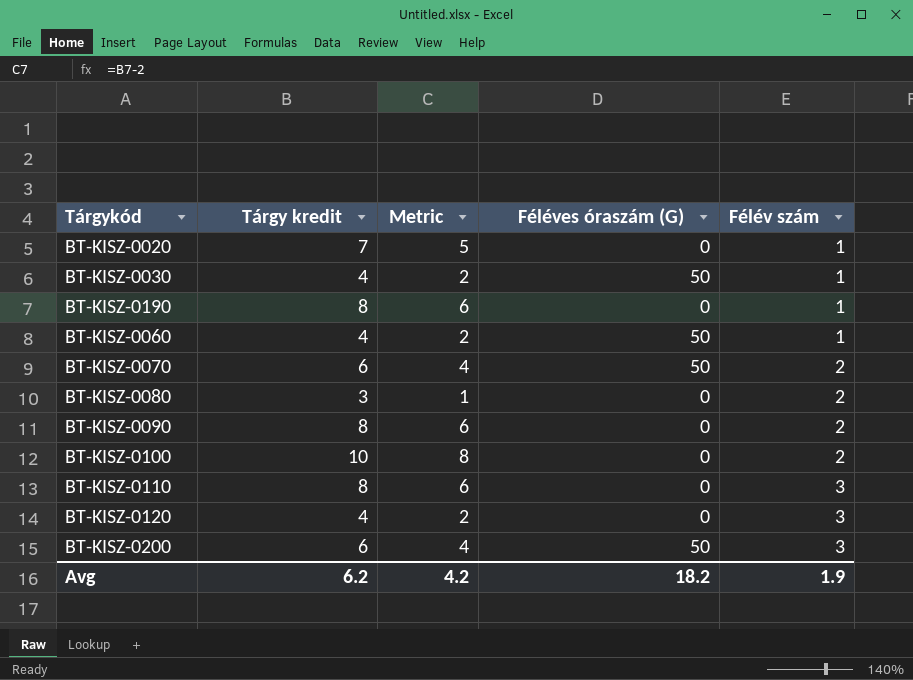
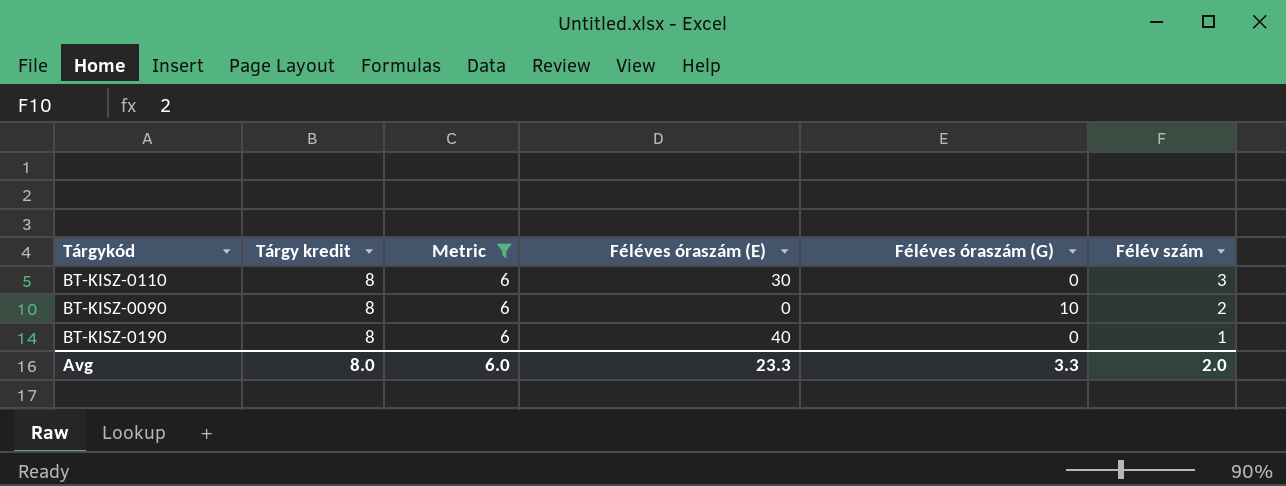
filter: none -> Metric = 6
row order: Félév szám ascending -> Félév szám descending
column Féléves óraszám (E) | position: none -> 4
BT-KISZ-0090 | Féléves óraszám (G): 0 -> 10
Avg | Tárgy kredit: 6.2 -> 8.0
Avg | Metric: 4.2 -> 6.0
Avg | Féléves óraszám (G): 18.2 -> 3.3
Avg | Félév szám: 1.9 -> 2.0

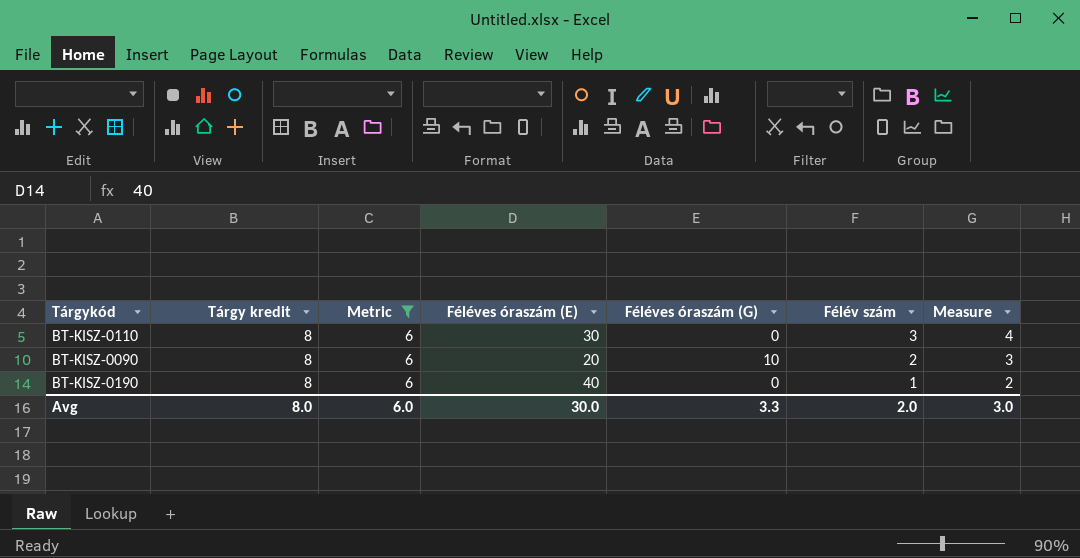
column Measure | formula: none -> [Félév szám] + 1
BT-KISZ-0090 | Féléves óraszám (E): 0 -> 20
Avg | Féléves óraszám (E): 23.3 -> 30.0

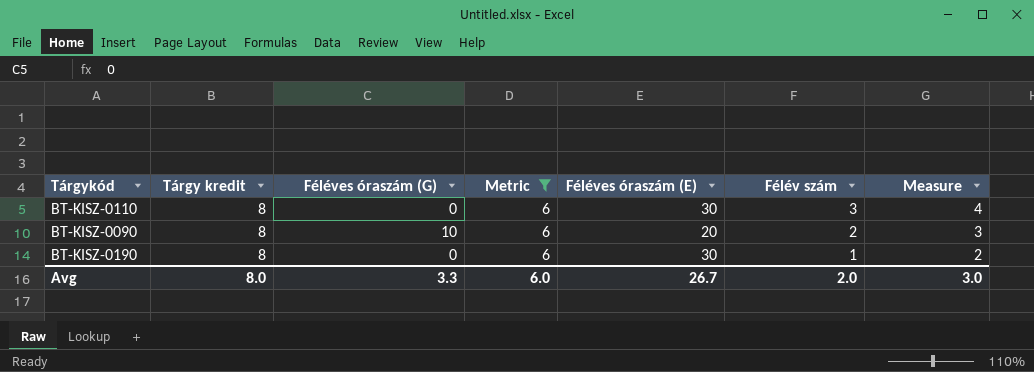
column Féléves óraszám (G) | position: 5 -> 3
BT-KISZ-0190 | Féléves óraszám (E): 40 -> 30
Avg | Féléves óraszám (E): 30.0 -> 26.7

